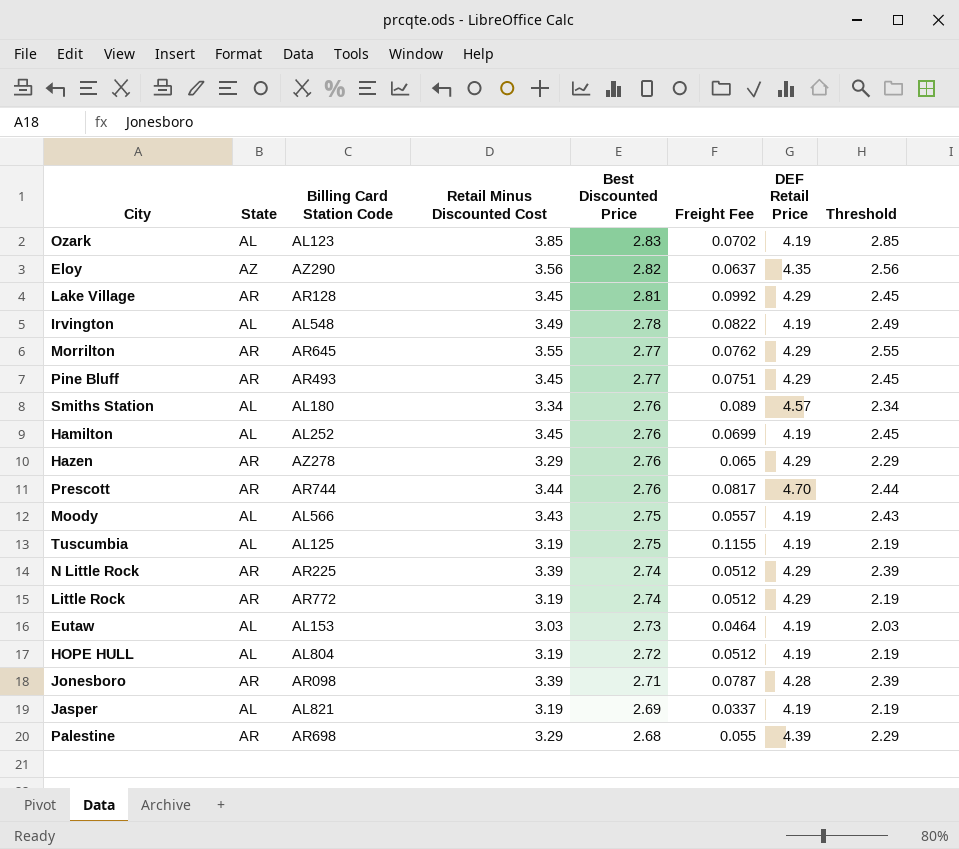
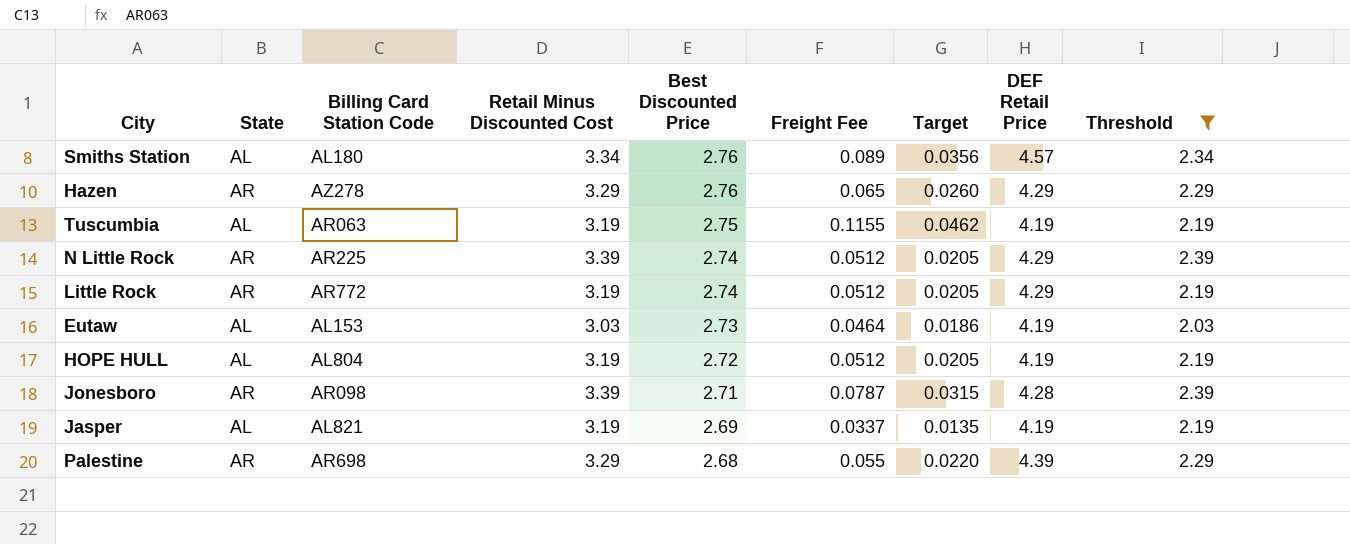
filter: none -> Threshold <= 2.39
column Target | formula: none -> [Freight Fee] * 0.4
Tuscumbia | Billing Card Station Code: AL125 -> AR063

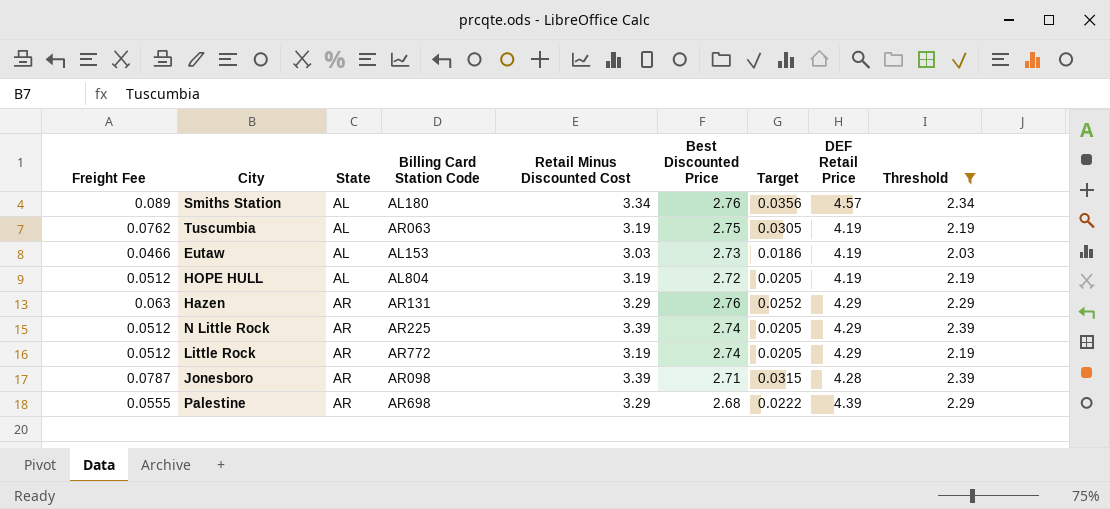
row order: Best Discounted Price descending -> State ascending
column Freight Fee | position: 6 -> 1
row Jasper: AL | AL821 | 3.19 | 2.69 | 0.0337 | 0.0135 | 4.19 | 2.19 -> none
Tuscumbia | Freight Fee: 0.1155 -> 0.0762
Tuscumbia | Target: 0.0462 -> 0.0305
Eutaw | Freight Fee: 0.0464 -> 0.0466
Hazen | Freight Fee: 0.065 -> 0.063
Hazen | Billing Card Station Code: AZ278 -> AR131
Hazen | Target: 0.0260 -> 0.0252
Palestine | Freight Fee: 0.055 -> 0.0555
Palestine | Target: 0.0220 -> 0.0222

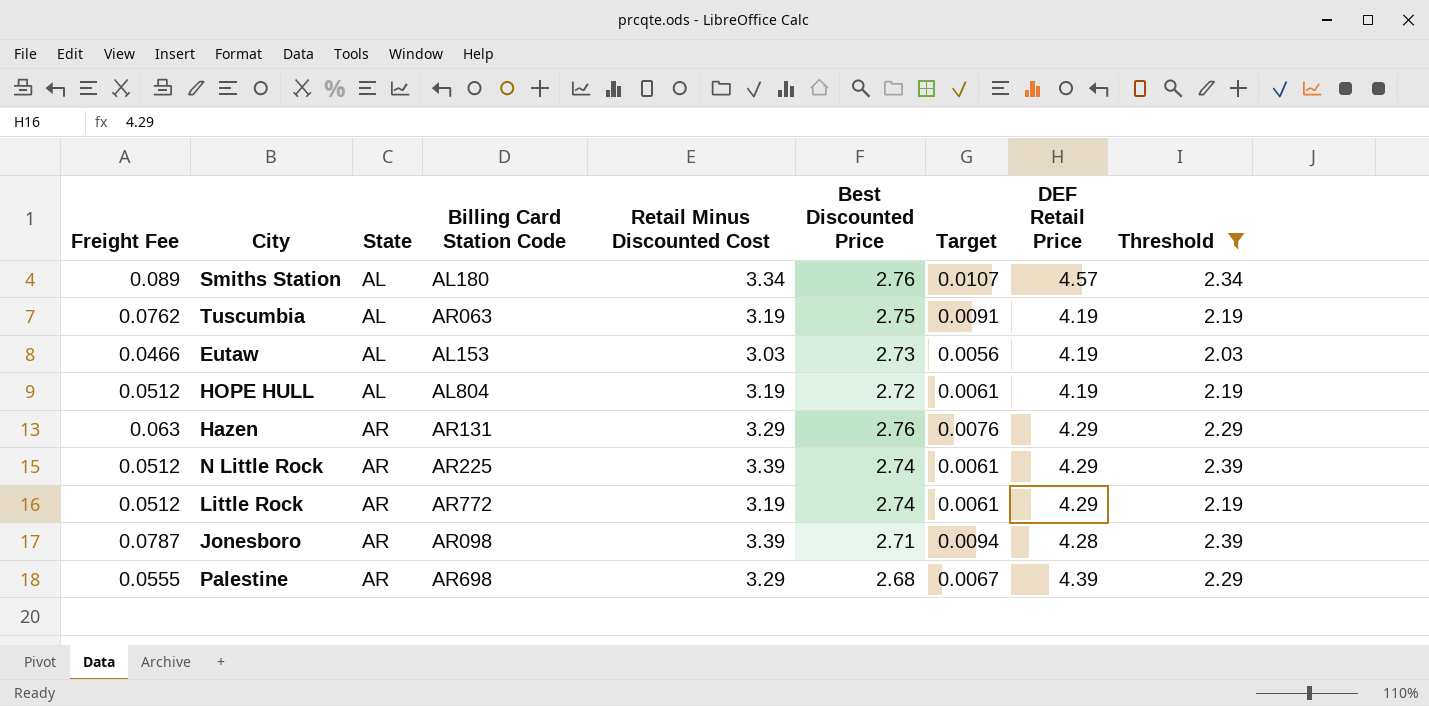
column Target | formula: [Freight Fee] * 0.4 -> [Freight Fee] * 0.12

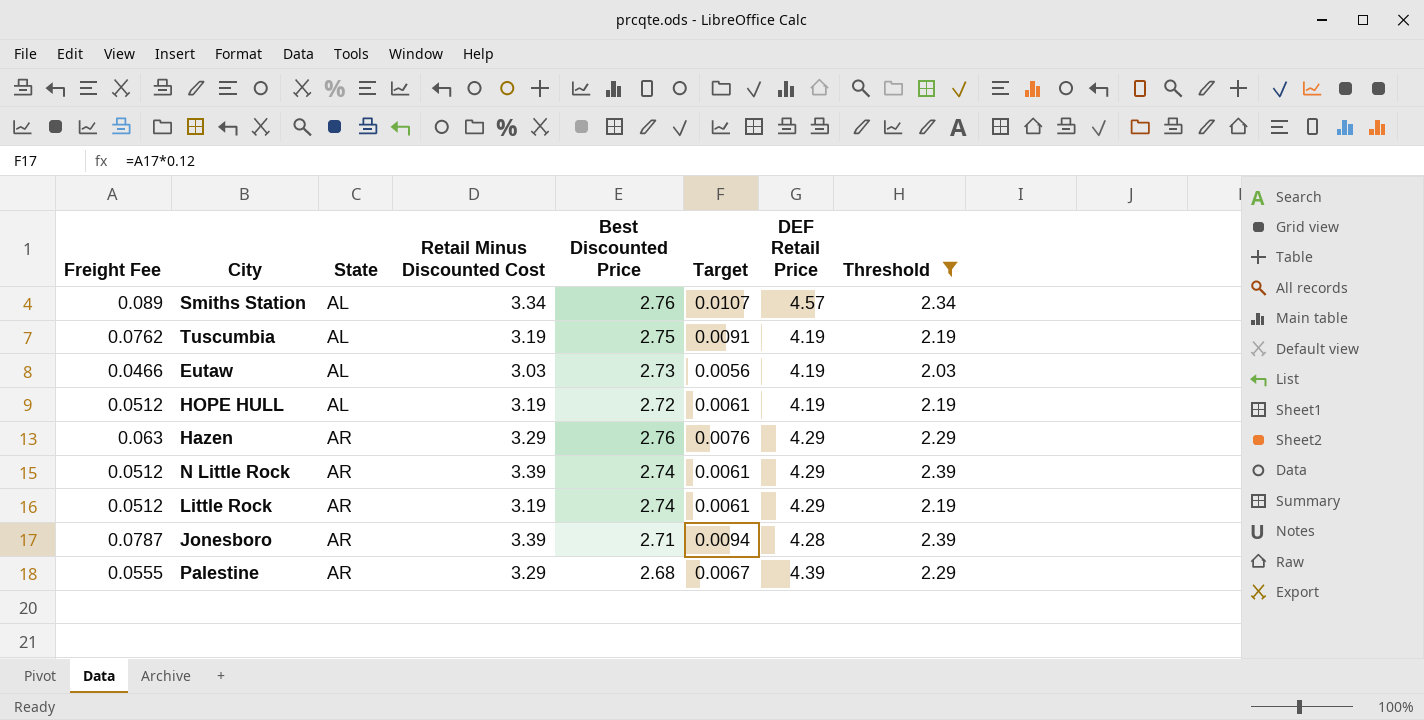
column Billing Card Station Code | position: 4 -> none

